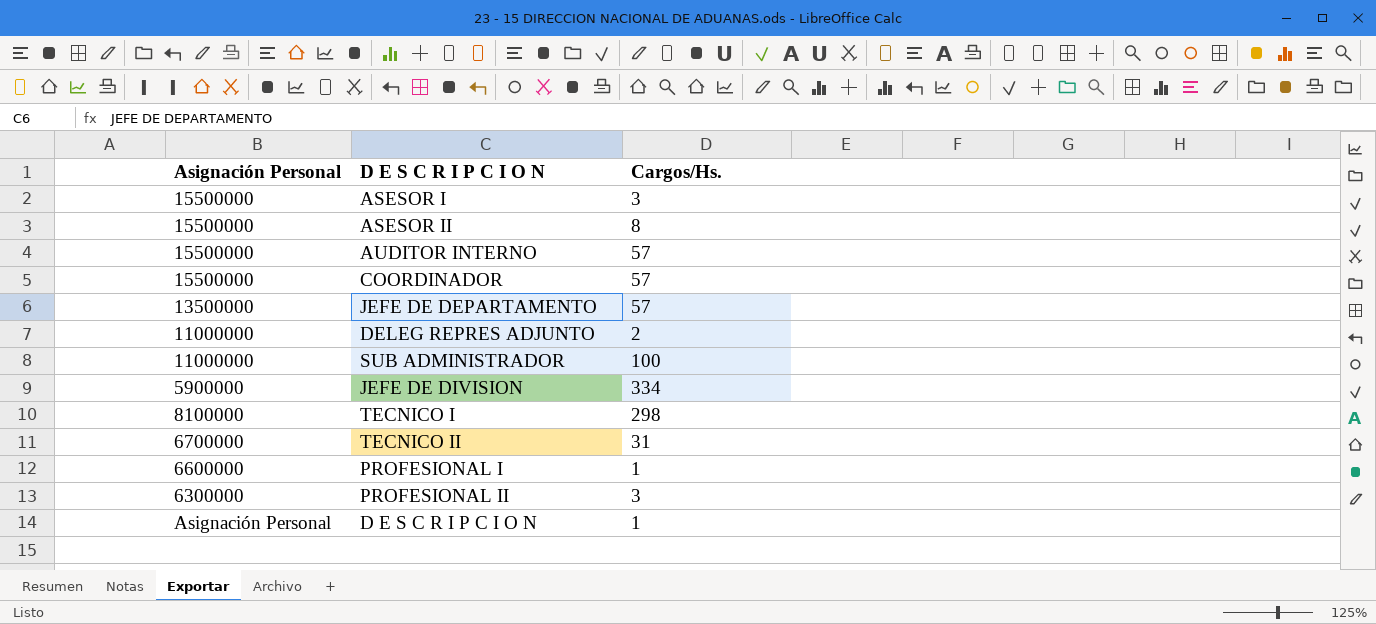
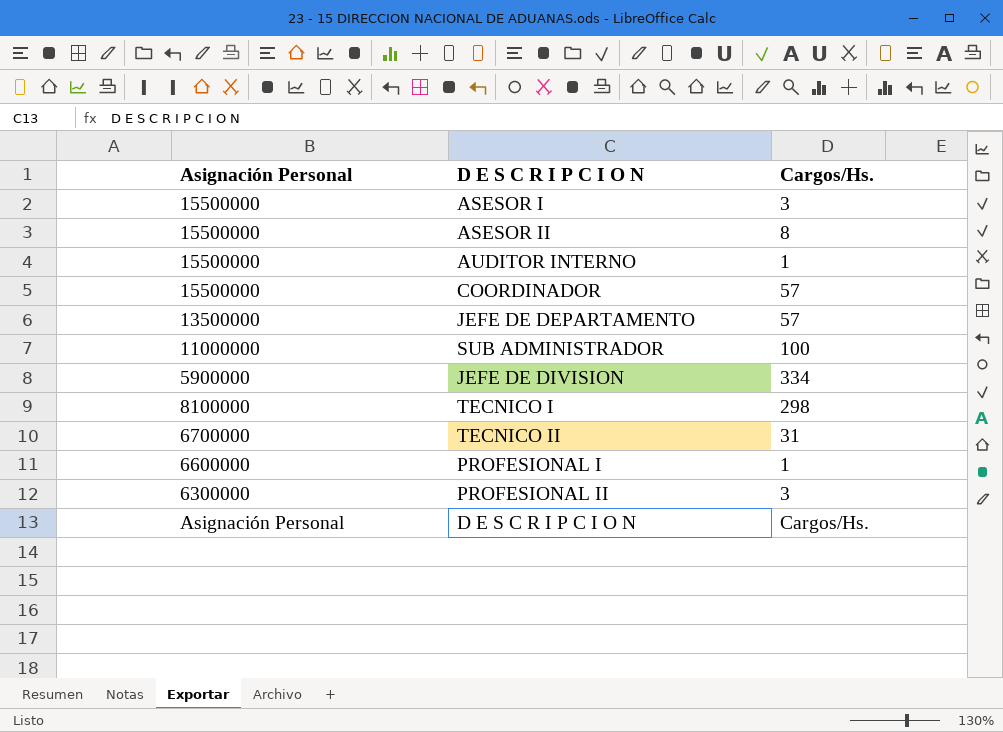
row DELEG REPRES ADJUNTO: 11000000 | 2 -> none
AUDITOR INTERNO | Cargos/Hs.: 57 -> 1
D E S C R I P C I O N | Cargos/Hs.: 1 -> Cargos/Hs.

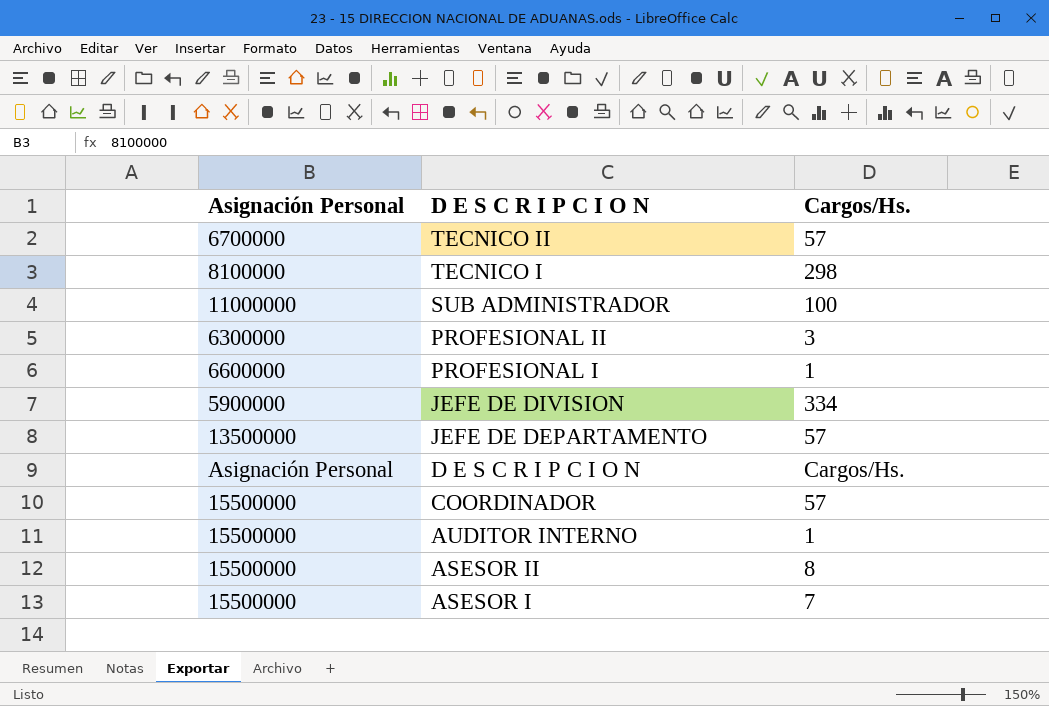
row order: none -> D E S C R I P C I O N descending
TECNICO II | Cargos/Hs.: 31 -> 57
ASESOR I | Cargos/Hs.: 3 -> 7

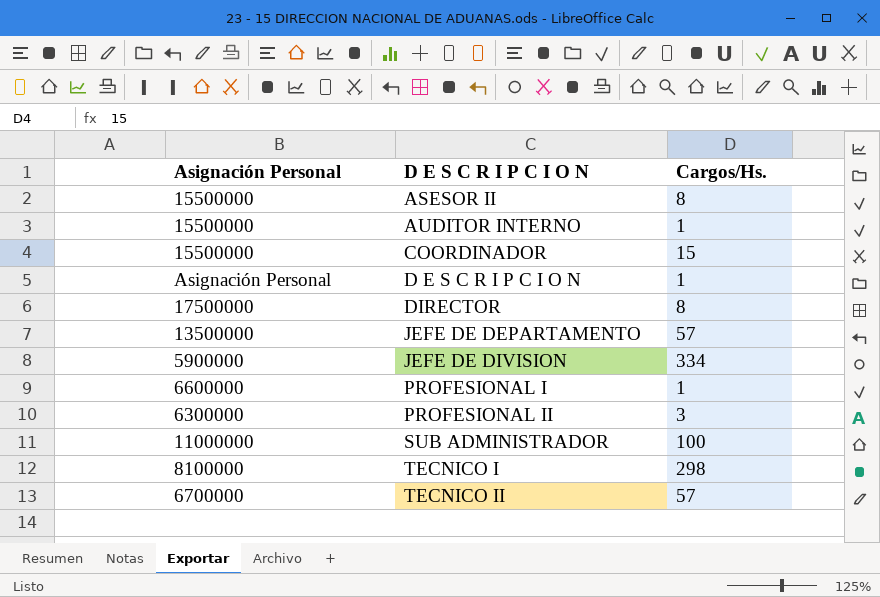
row order: D E S C R I P C I O N descending -> D E S C R I P C I O N ascending
row ASESOR I: 15500000 | 7 -> none
COORDINADOR | Cargos/Hs.: 57 -> 15
D E S C R I P C I O N | Cargos/Hs.: Cargos/Hs. -> 1
row DIRECTOR: none -> 17500000 | 8

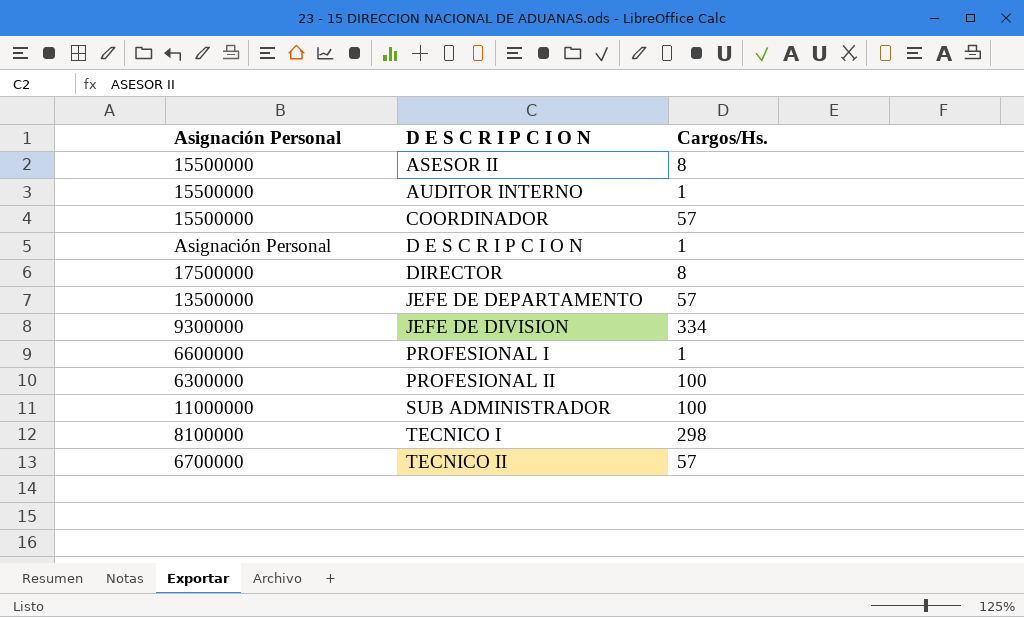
COORDINADOR | Cargos/Hs.: 15 -> 57
JEFE DE DIVISION | Asignación Personal: 5900000 -> 9300000
PROFESIONAL II | Cargos/Hs.: 3 -> 100

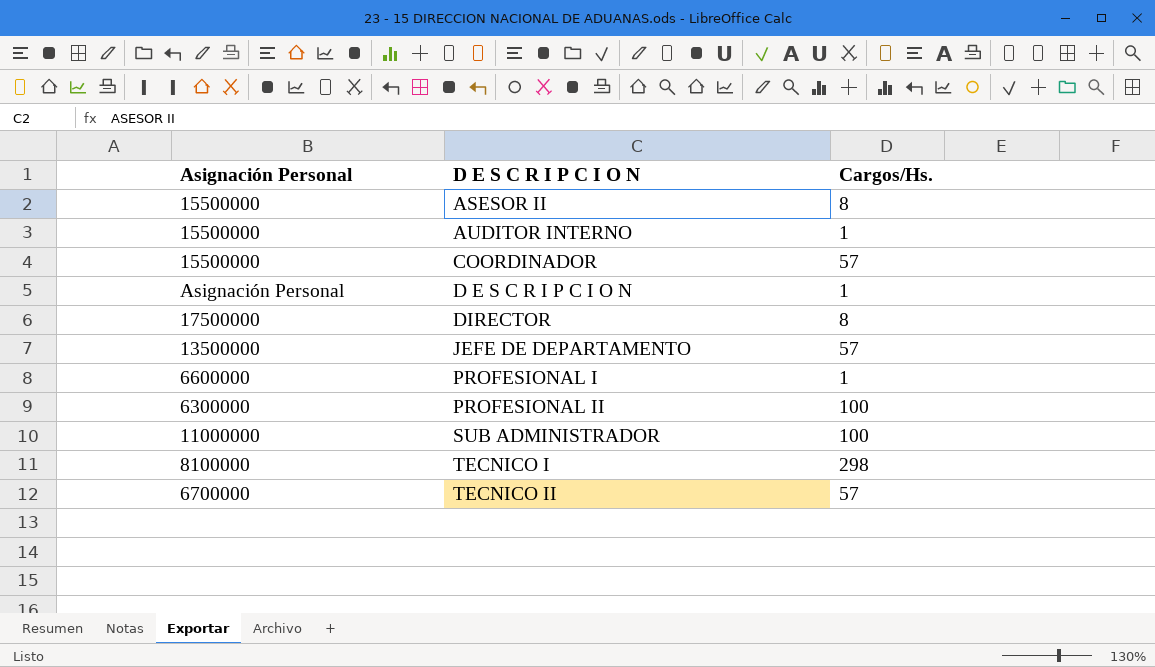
row JEFE DE DIVISION: 9300000 | 334 -> none

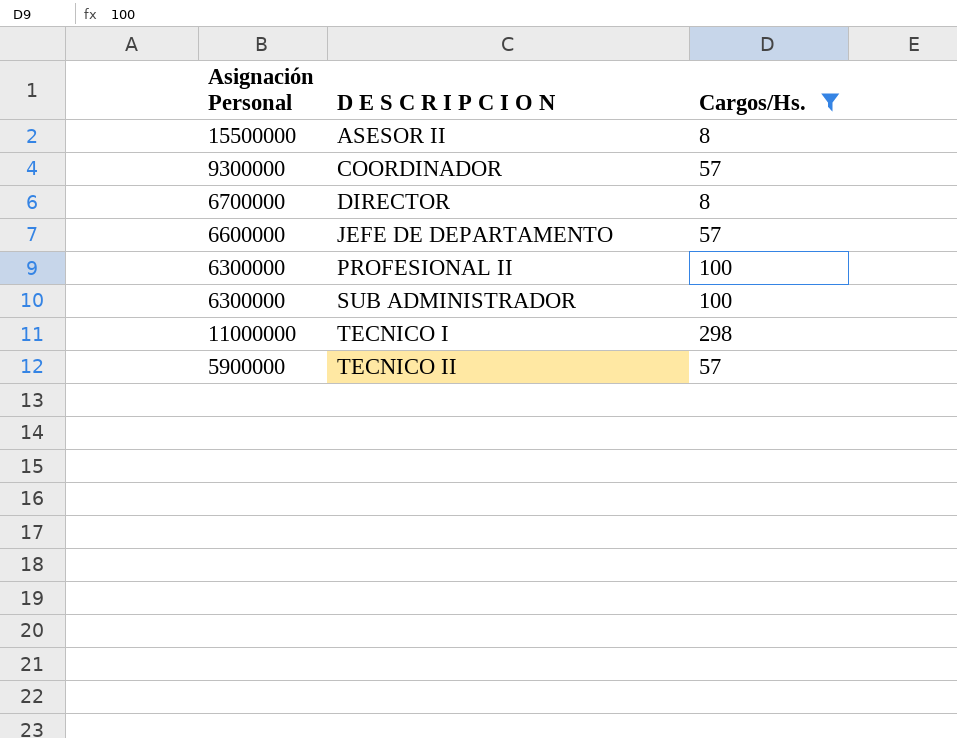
filter: none -> Cargos/Hs. != 1
COORDINADOR | Asignación Personal: 15500000 -> 9300000
DIRECTOR | Asignación Personal: 17500000 -> 6700000
JEFE DE DEPARTAMENTO | Asignación Personal: 13500000 -> 6600000
SUB ADMINISTRADOR | Asignación Personal: 11000000 -> 6300000
TECNICO I | Asignación Personal: 8100000 -> 11000000
TECNICO II | Asignación Personal: 6700000 -> 5900000

